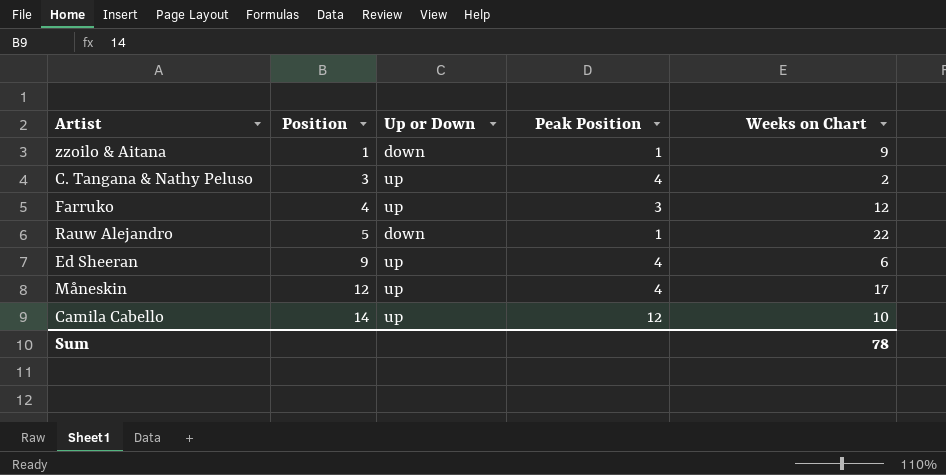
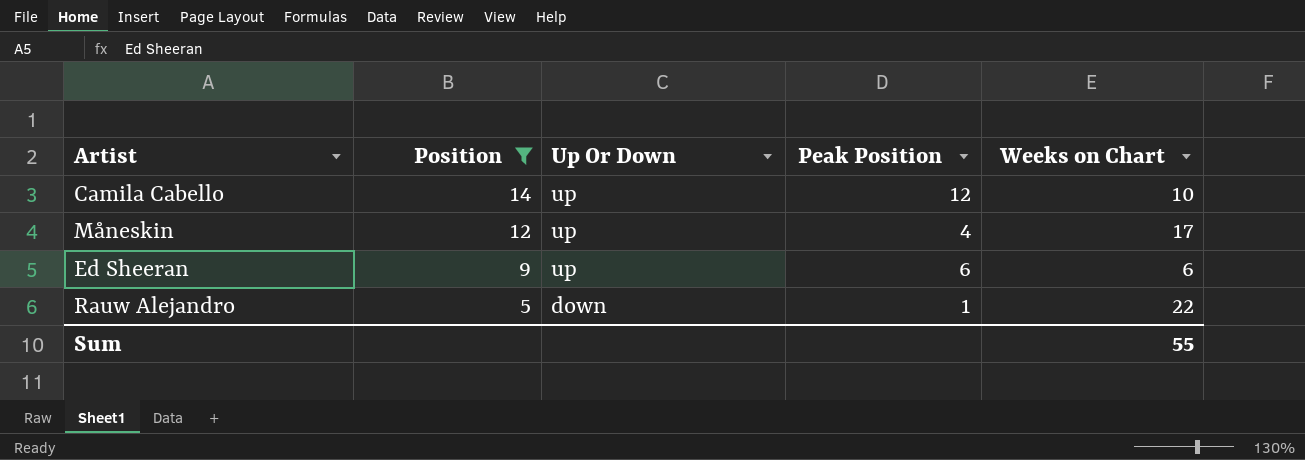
filter: none -> Position >= 5
row order: Position ascending -> Position descending
column name: Up or Down -> Up Or Down
Ed Sheeran | Peak Position: 4 -> 6
Sum | Weeks on Chart: 78 -> 55

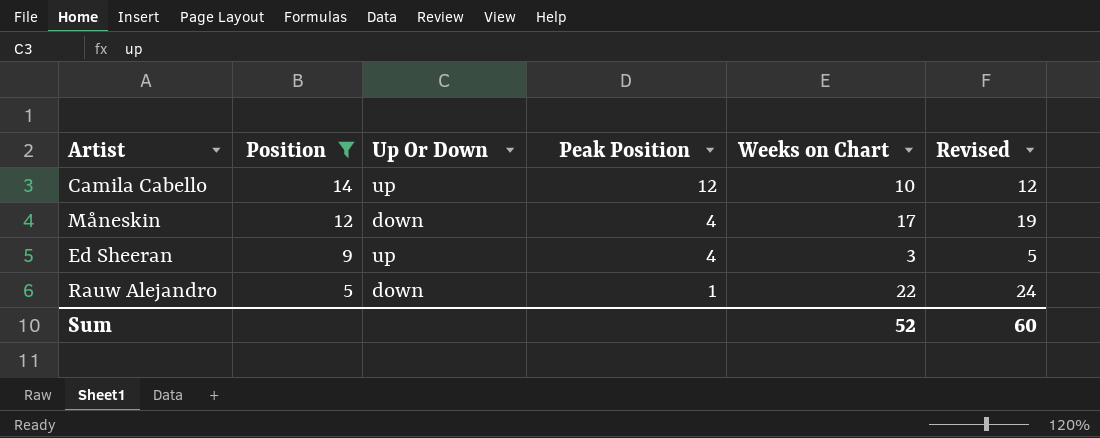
column Revised | formula: none -> [Weeks on Chart] + 2
Måneskin | Up Or Down: up -> down
Ed Sheeran | Peak Position: 6 -> 4
Ed Sheeran | Weeks on Chart: 6 -> 3
Sum | Weeks on Chart: 55 -> 52

